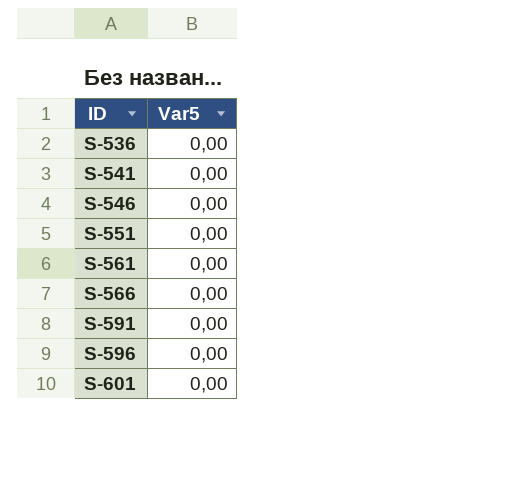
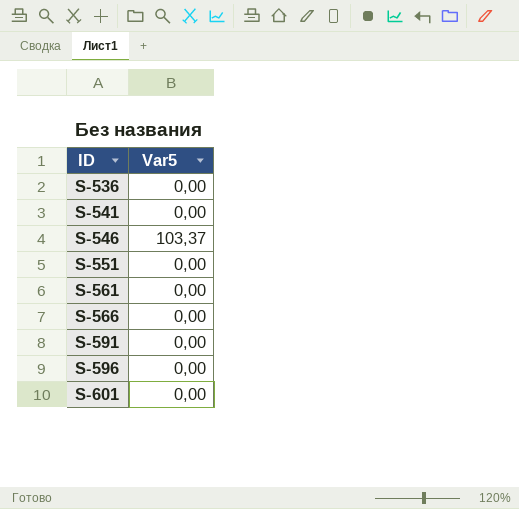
S-546 | Var5: 0,00 -> 103,37

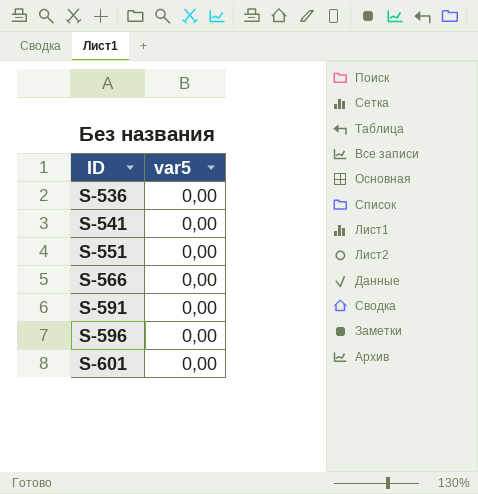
column name: Var5 -> var5
row S-546: 103,37 -> none
row S-561: 0,00 -> none

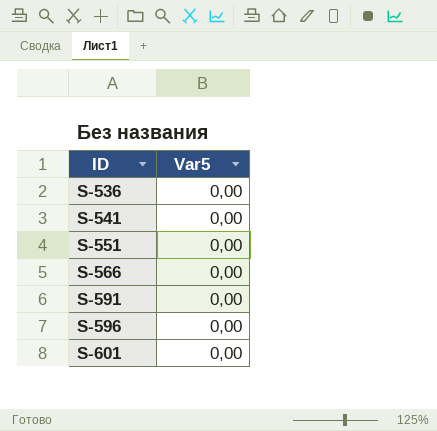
column name: var5 -> Var5

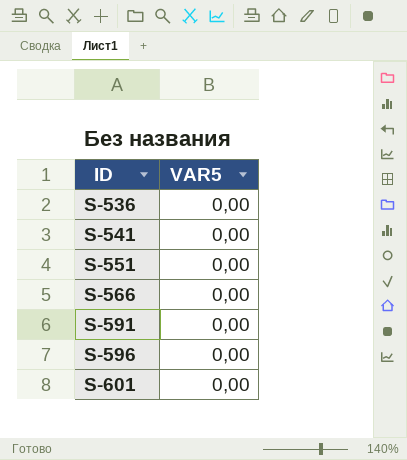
column name: Var5 -> VAR5

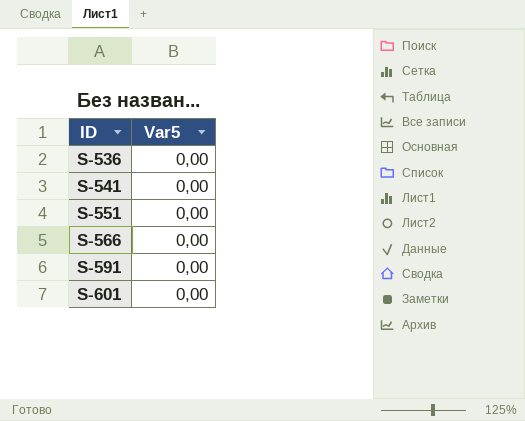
column name: VAR5 -> Var5
row S-596: 0,00 -> none

